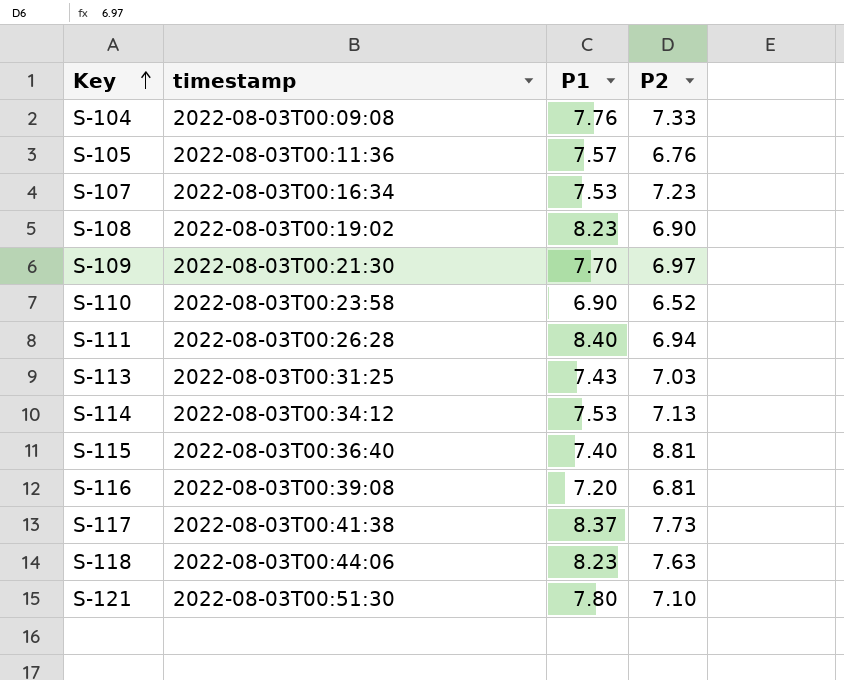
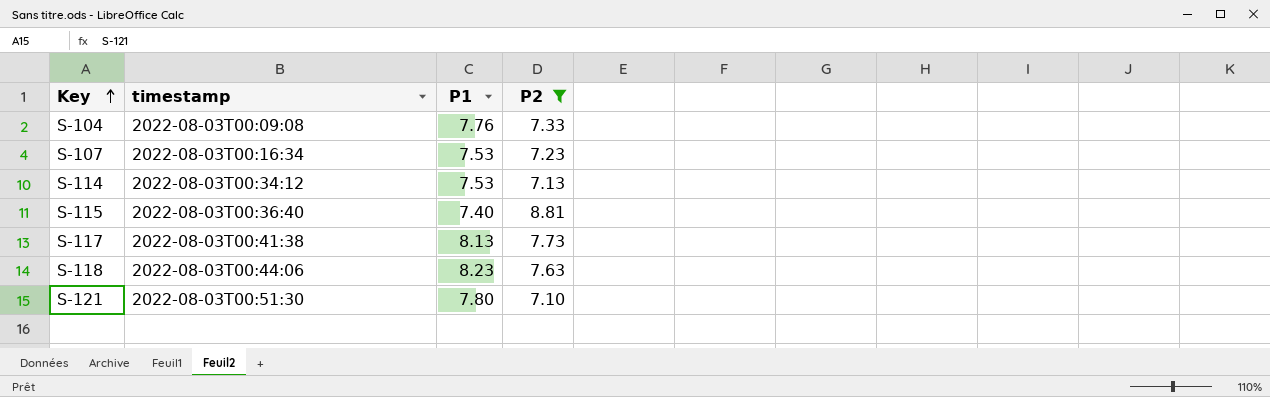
filter: none -> P2 >= 7.10
S-117 | P1: 8.37 -> 8.13

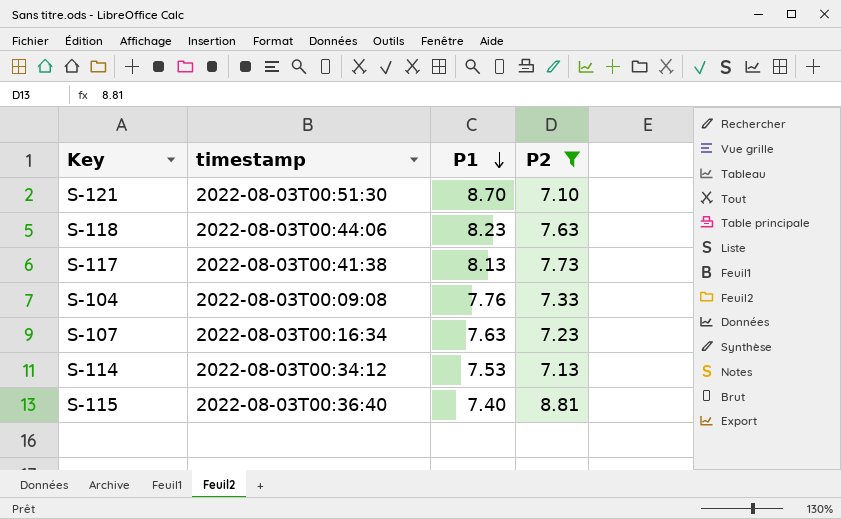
row order: Key ascending -> P1 descending
S-121 | P1: 7.80 -> 8.70
S-107 | P1: 7.53 -> 7.63

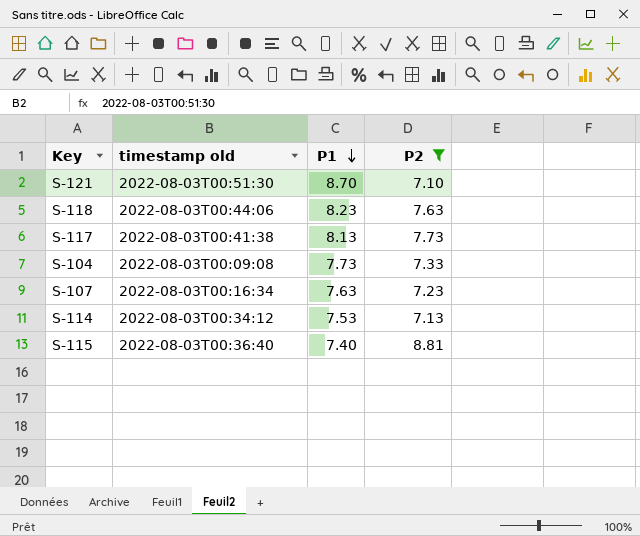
column name: timestamp -> timestamp old
S-104 | P1: 7.76 -> 7.73

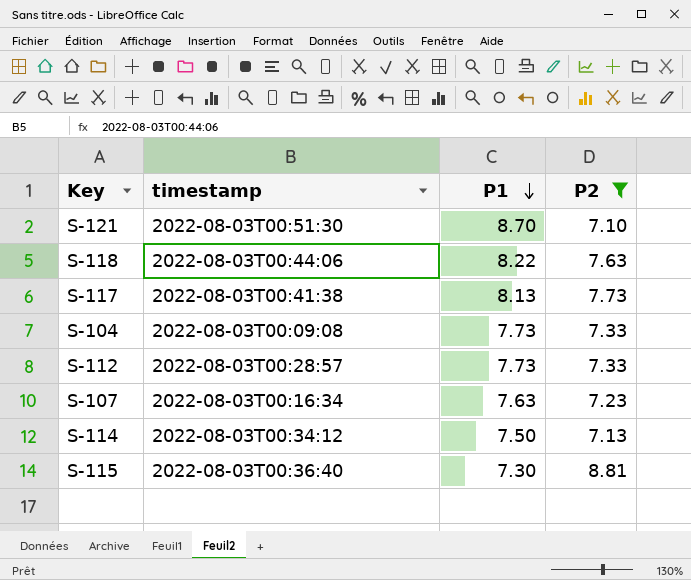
column name: timestamp old -> timestamp
S-118 | P1: 8.23 -> 8.22
row S-112: none -> 2022-08-03T00:28:57 | 7.73 | 7.33
S-114 | P1: 7.53 -> 7.50
S-115 | P1: 7.40 -> 7.30

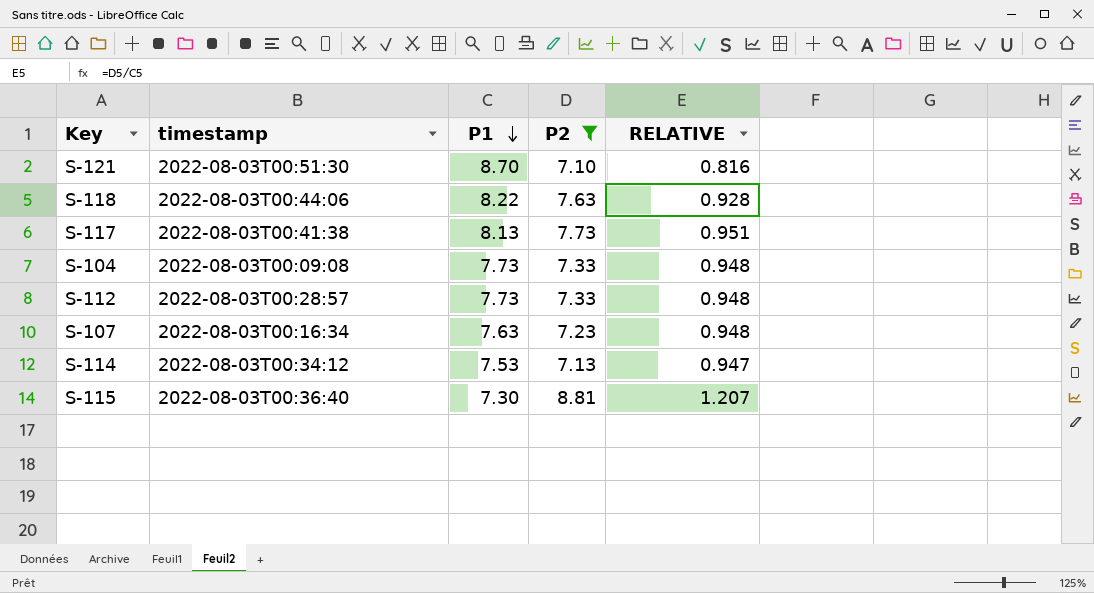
column RELATIVE | formula: none -> [P2] / [P1]
S-114 | P1: 7.50 -> 7.53

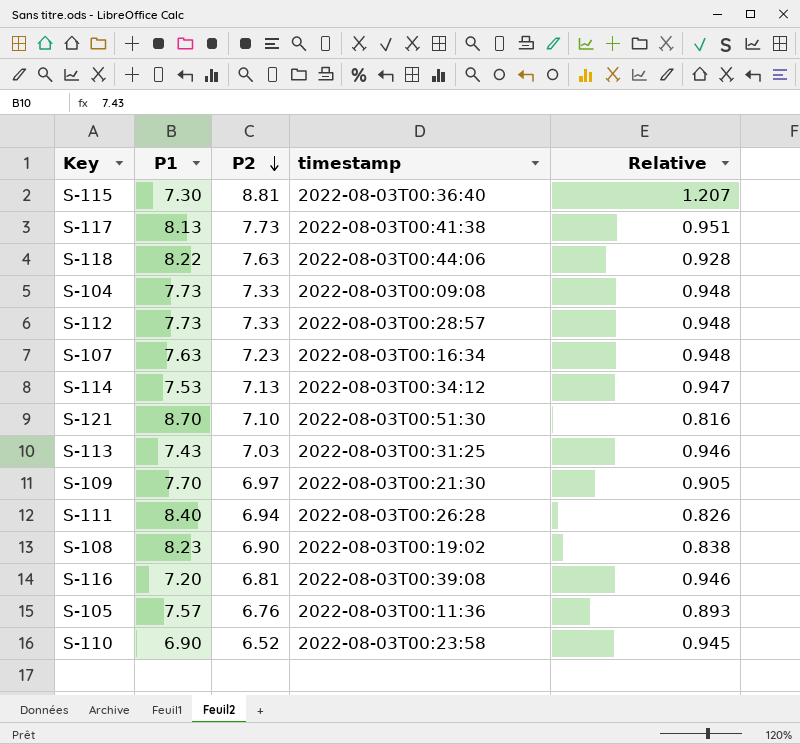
filter: P2 >= 7.10 -> none
row order: P1 descending -> P2 descending
column timestamp | position: 2 -> 4
column name: RELATIVE -> Relative

